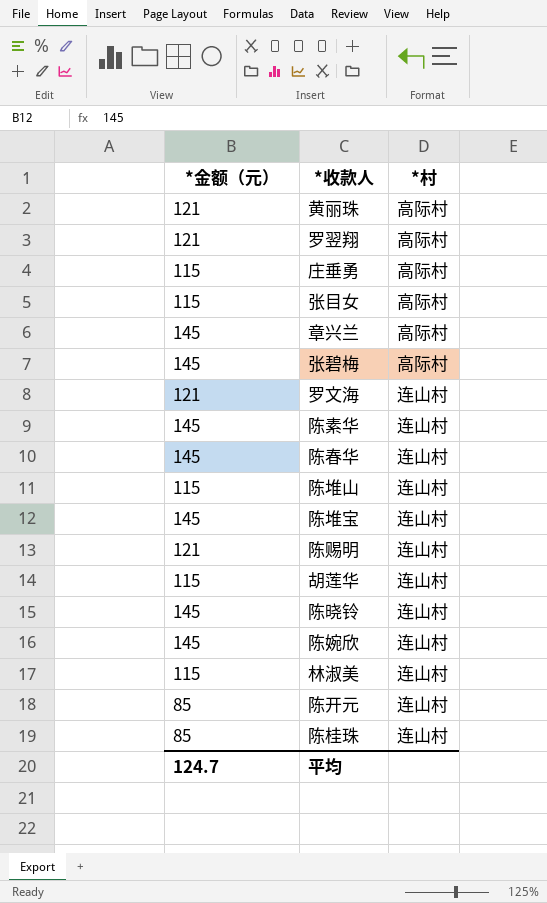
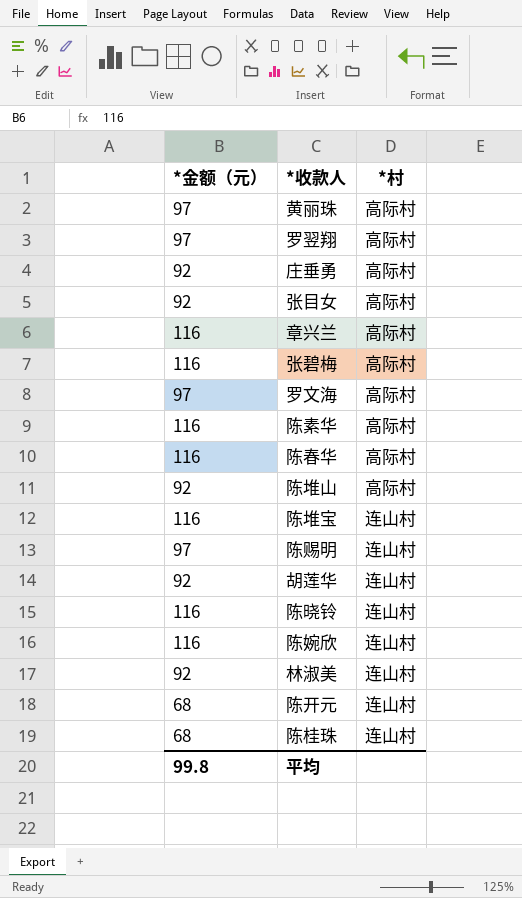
黄丽珠 | *金额（元）: 121 -> 97
罗翌翔 | *金额（元）: 121 -> 97
庄垂勇 | *金额（元）: 115 -> 92
张目女 | *金额（元）: 115 -> 92
章兴兰 | *金额（元）: 145 -> 116
张碧梅 | *金额（元）: 145 -> 116
罗文海 | *金额（元）: 121 -> 97
罗文海 | *村: 连山村 -> 高际村
陈素华 | *金额（元）: 145 -> 116
陈素华 | *村: 连山村 -> 高际村
陈春华 | *金额（元）: 145 -> 116
陈春华 | *村: 连山村 -> 高际村
陈堆山 | *金额（元）: 115 -> 92
陈堆山 | *村: 连山村 -> 高际村
陈堆宝 | *金额（元）: 145 -> 116
陈赐明 | *金额（元）: 121 -> 97
胡莲华 | *金额（元）: 115 -> 92
陈晓铃 | *金额（元）: 145 -> 116
陈婉欣 | *金额（元）: 145 -> 116
林淑美 | *金额（元）: 115 -> 92
陈开元 | *金额（元）: 85 -> 68
陈桂珠 | *金额（元）: 85 -> 68
平均 | *金额（元）: 124.7 -> 99.8

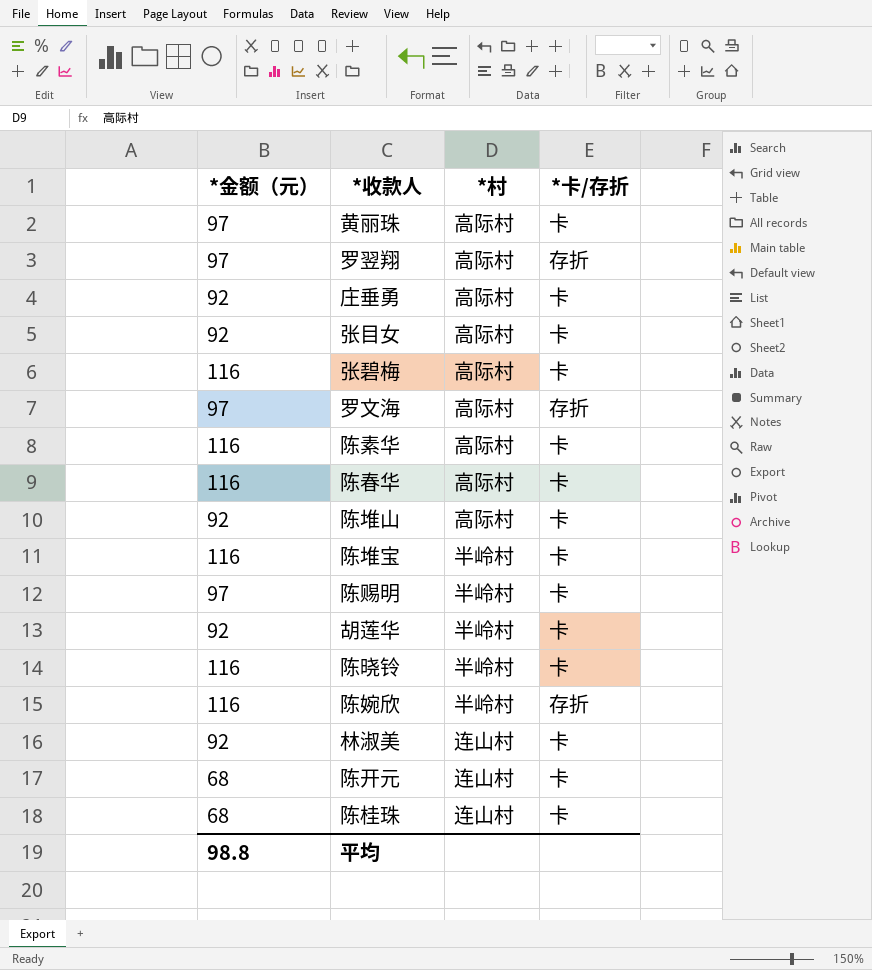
column *卡/存折 | position: none -> 4
row 章兴兰: 116 | 高际村 -> none
陈堆宝 | *村: 连山村 -> 半岭村
陈赐明 | *村: 连山村 -> 半岭村
胡莲华 | *村: 连山村 -> 半岭村
陈晓铃 | *村: 连山村 -> 半岭村
陈婉欣 | *村: 连山村 -> 半岭村
平均 | *金额（元）: 99.8 -> 98.8

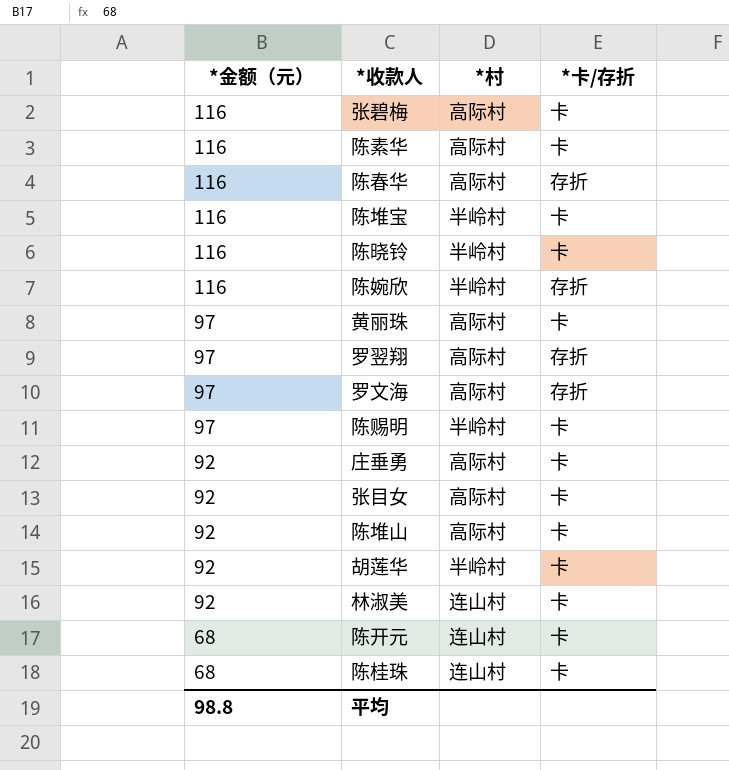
row order: none -> *金额（元） descending
陈春华 | *卡/存折: 卡 -> 存折

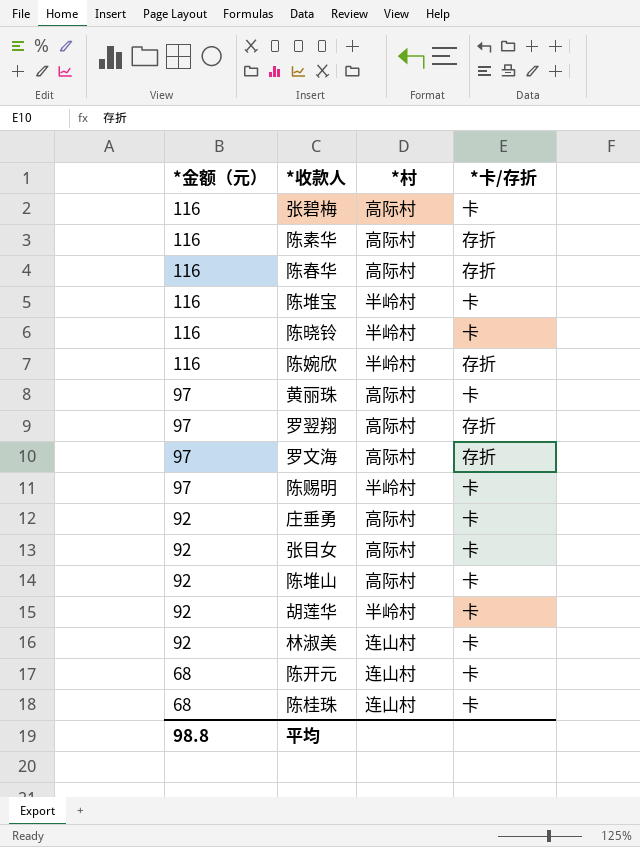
陈素华 | *卡/存折: 卡 -> 存折

